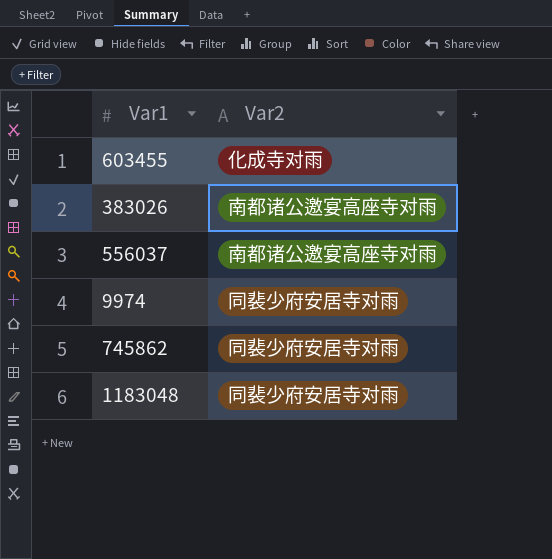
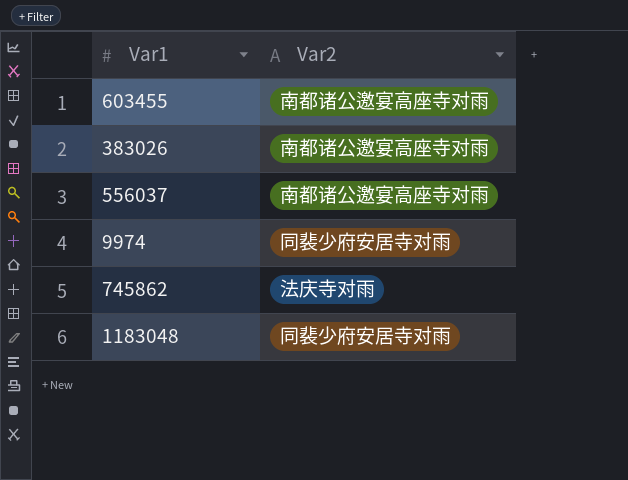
603455 | Var2: 化成寺对雨 -> 南都诸公邀宴高座寺对雨
745862 | Var2: 同裴少府安居寺对雨 -> 法庆寺对雨

